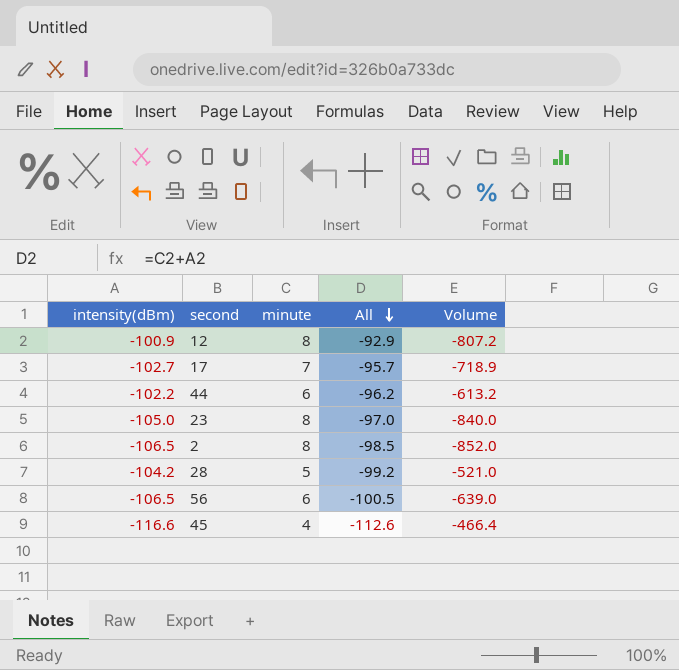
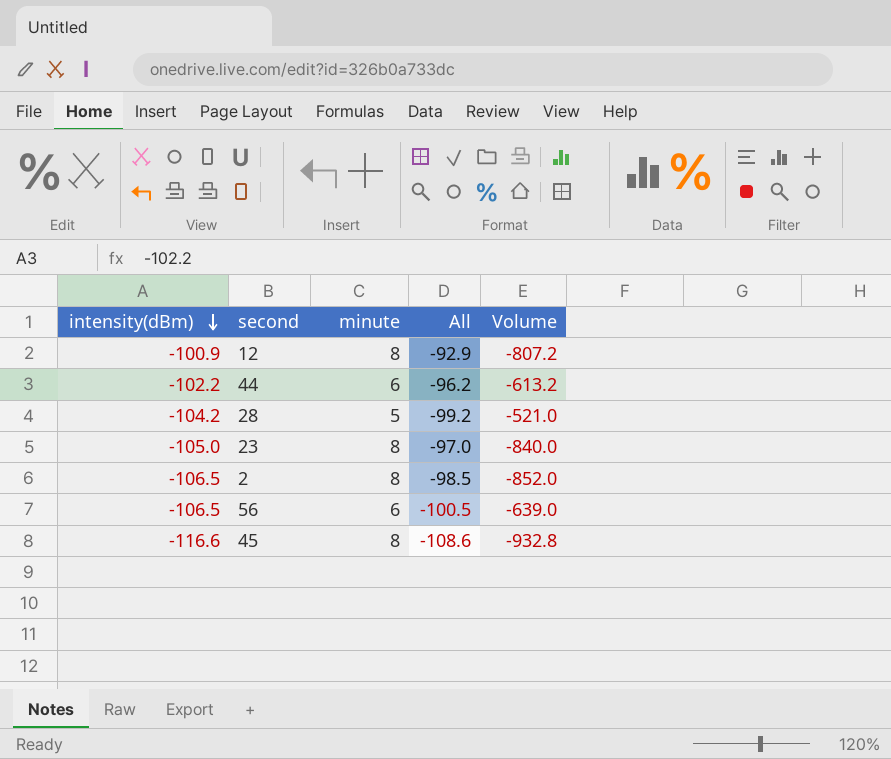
row order: All descending -> intensity(dBm) descending
row 17: -102.7 | 7 | -95.7 | -718.9 -> none
45 | minute: 4 -> 8
45 | All: -112.6 -> -108.6
45 | Volume: -466.4 -> -932.8

